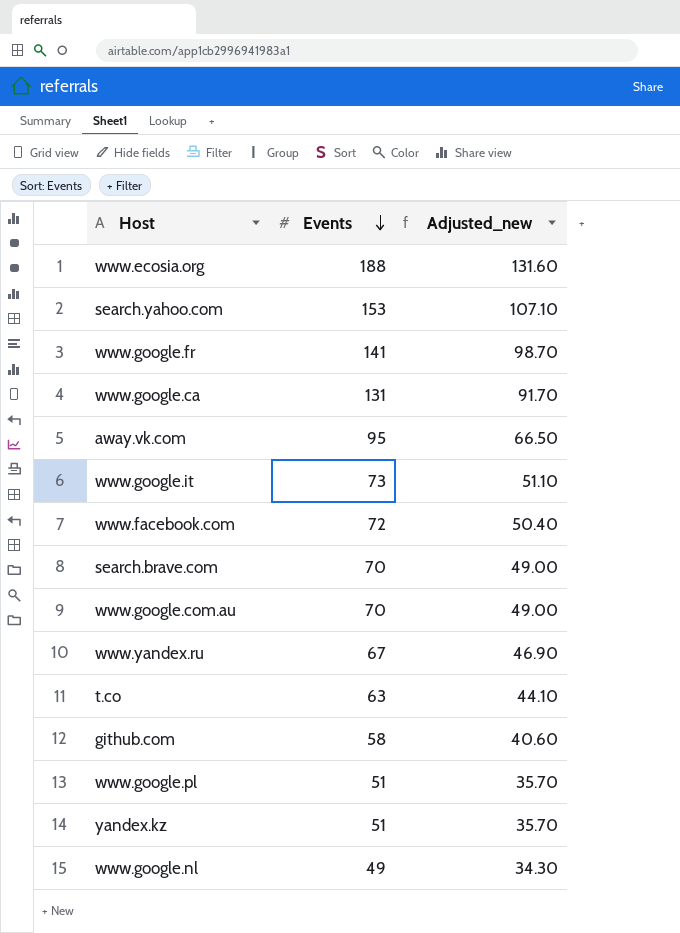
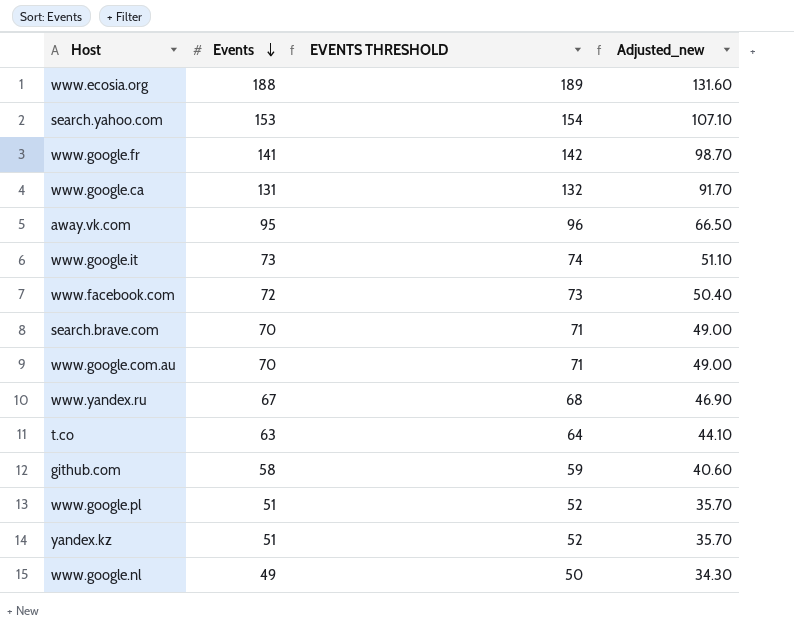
column EVENTS THRESHOLD | formula: none -> [Events] + 1

